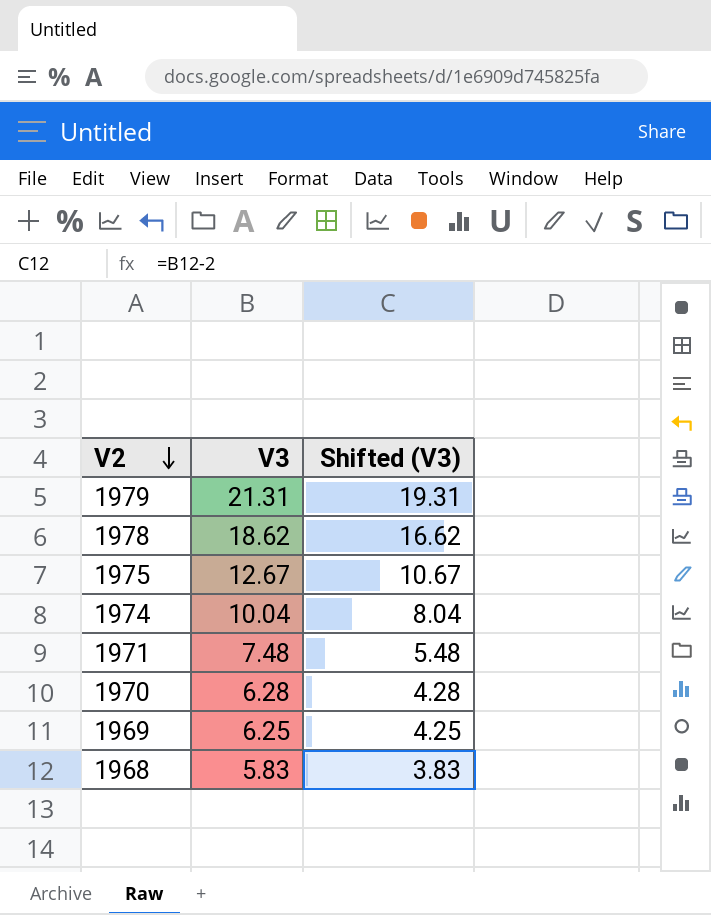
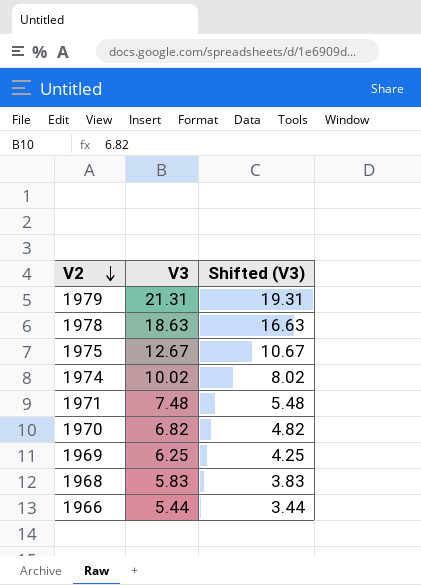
1978 | V3: 18.62 -> 18.63
1978 | Shifted (V3): 16.62 -> 16.63
1974 | V3: 10.04 -> 10.02
1974 | Shifted (V3): 8.04 -> 8.02
1970 | V3: 6.28 -> 6.82
1970 | Shifted (V3): 4.28 -> 4.82
row 1966: none -> 5.44 | 3.44

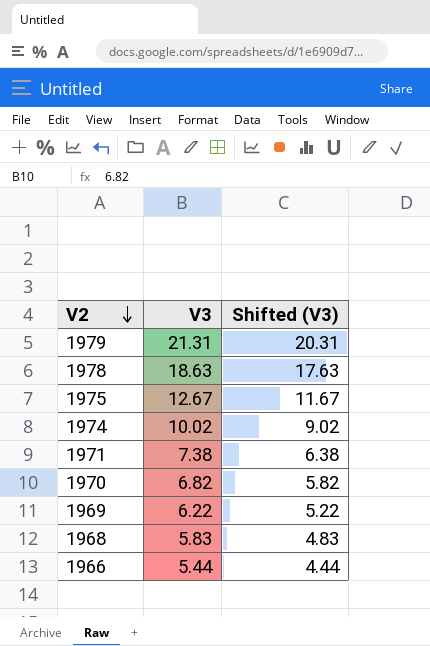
column Shifted (V3) | formula: [V3] - 2 -> [V3] - 1
1971 | V3: 7.48 -> 7.38
1969 | V3: 6.25 -> 6.22

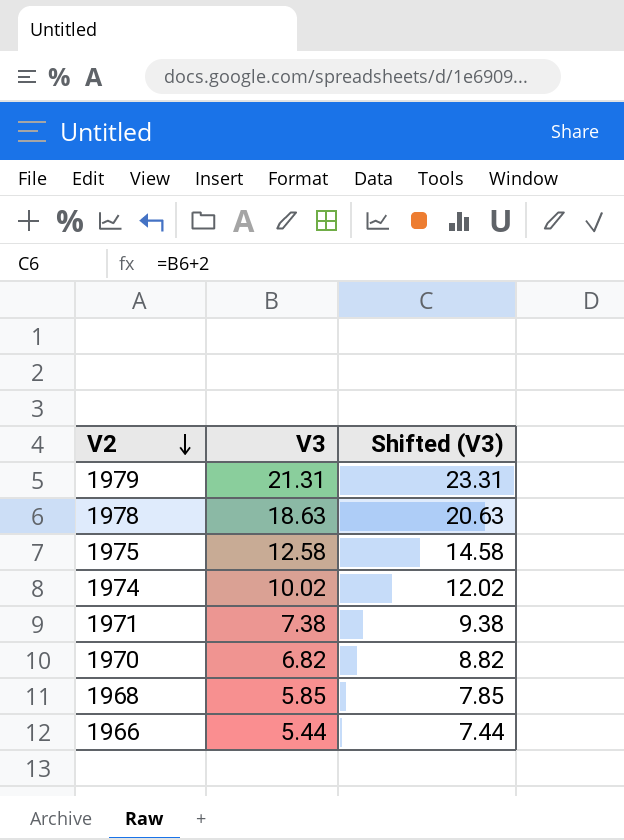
column Shifted (V3) | formula: [V3] - 1 -> [V3] + 2
row 1969: 6.22 | 5.22 -> none
1975 | V3: 12.67 -> 12.58
1968 | V3: 5.83 -> 5.85

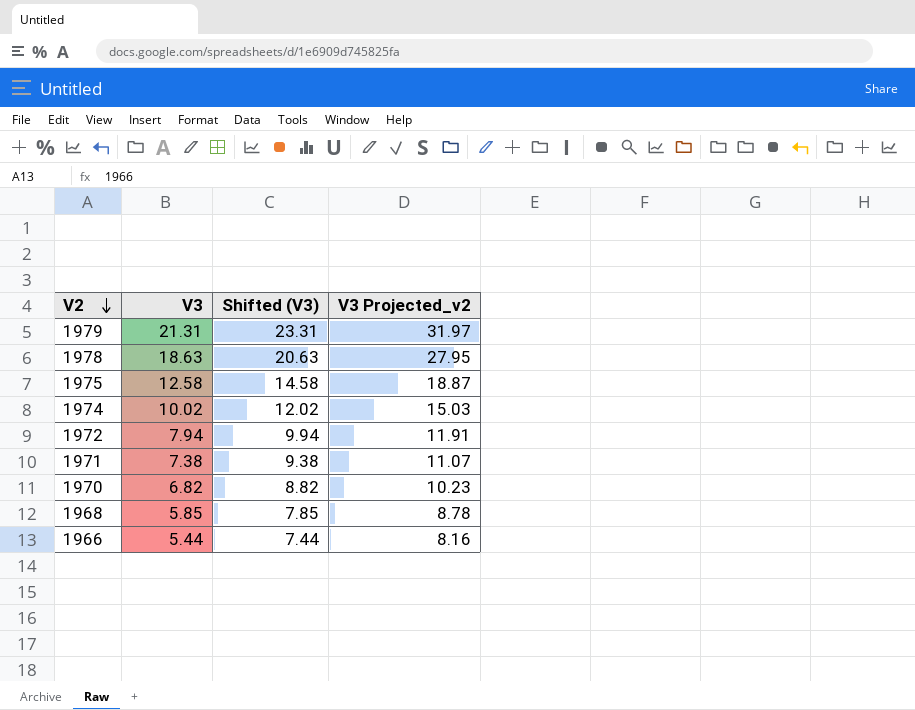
column V3 Projected_v2 | formula: none -> [V3] * 1.5
row 1972: none -> 7.94 | 9.94 | 11.91

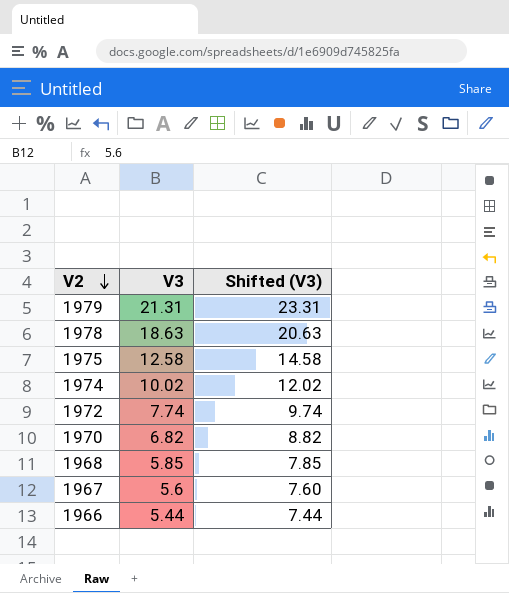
column V3 Projected_v2 | formula: [V3] * 1.5 -> none
row 1971: 7.38 | 9.38 | 11.07 -> none
1972 | V3: 7.94 -> 7.74
1972 | Shifted (V3): 9.94 -> 9.74
row 1967: none -> 5.6 | 7.60

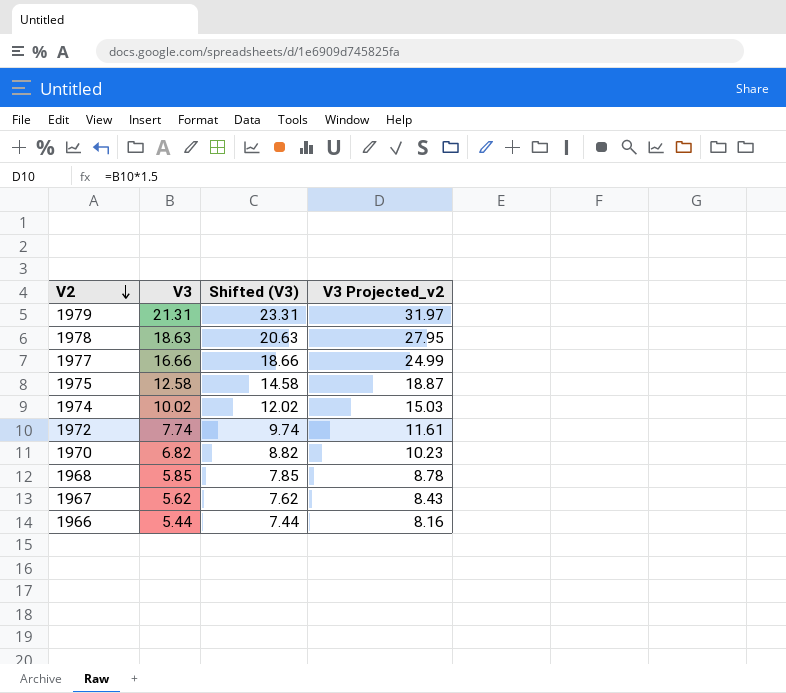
column V3 Projected_v2 | formula: none -> [V3] * 1.5
row 1977: none -> 16.66 | 18.66 | 24.99
1967 | V3: 5.6 -> 5.62
1967 | Shifted (V3): 7.60 -> 7.62

